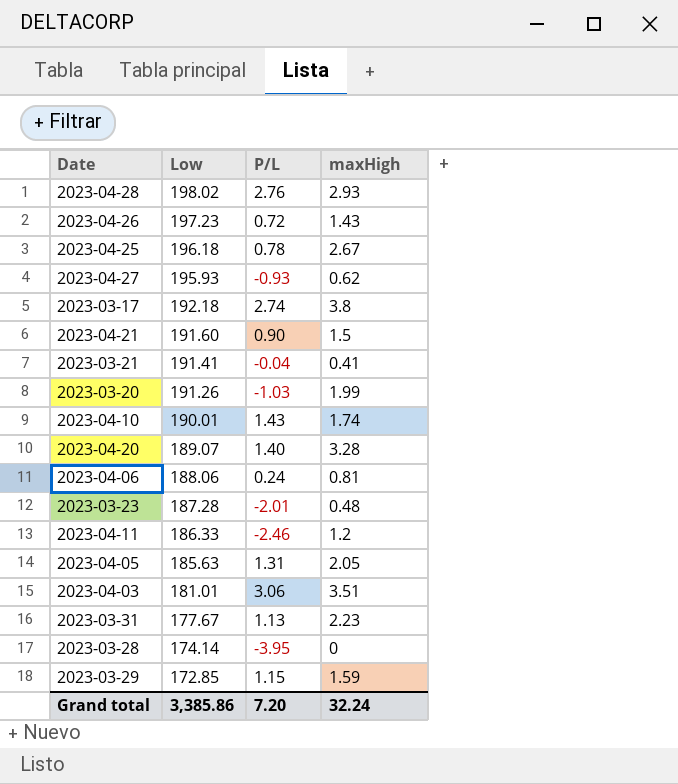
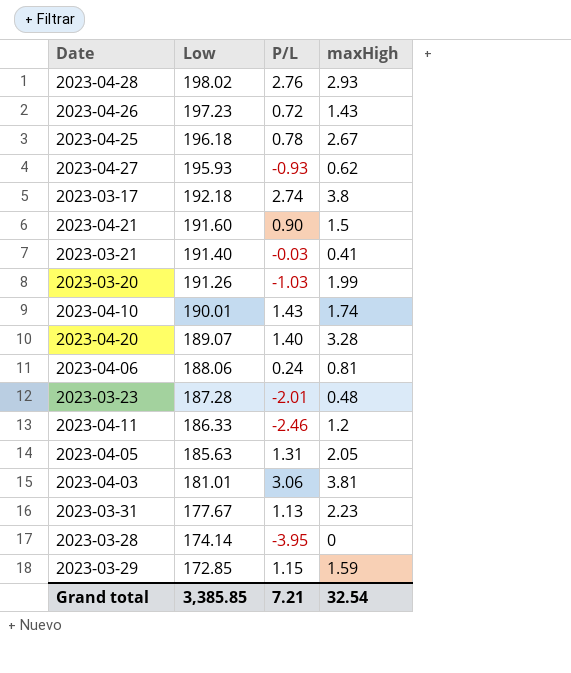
2023-03-21 | Low: 191.41 -> 191.40
2023-03-21 | P/L: -0.04 -> -0.03
2023-04-03 | maxHigh: 3.51 -> 3.81
Grand total | Low: 3,385.86 -> 3,385.85
Grand total | P/L: 7.20 -> 7.21
Grand total | maxHigh: 32.24 -> 32.54

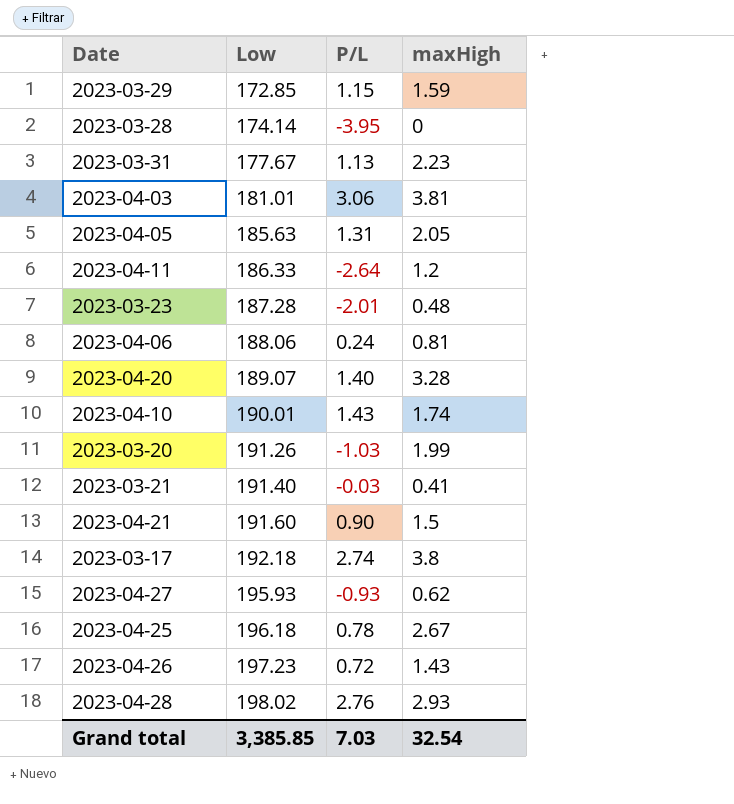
row order: Low descending -> Low ascending
2023-04-11 | P/L: -2.46 -> -2.64
Grand total | P/L: 7.21 -> 7.03

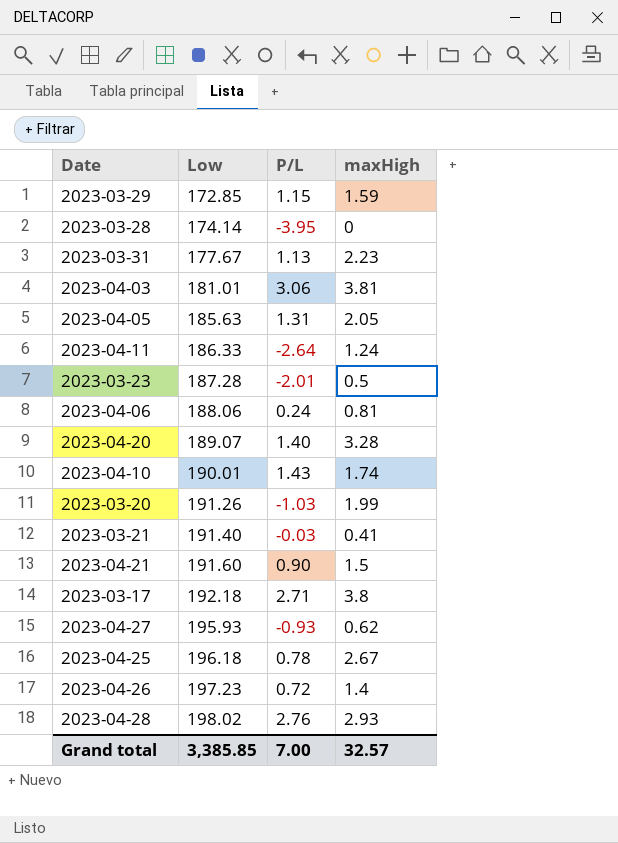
2023-04-11 | maxHigh: 1.2 -> 1.24
2023-03-23 | maxHigh: 0.48 -> 0.5
2023-03-17 | P/L: 2.74 -> 2.71
2023-04-26 | maxHigh: 1.43 -> 1.4
Grand total | P/L: 7.03 -> 7.00
Grand total | maxHigh: 32.54 -> 32.57

